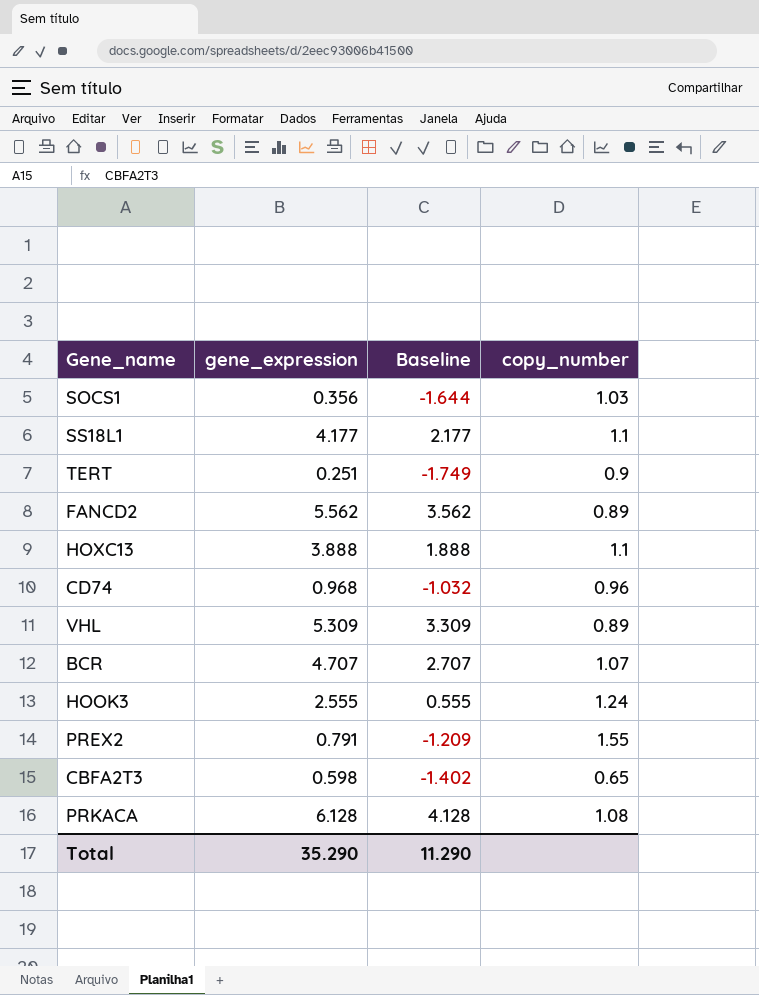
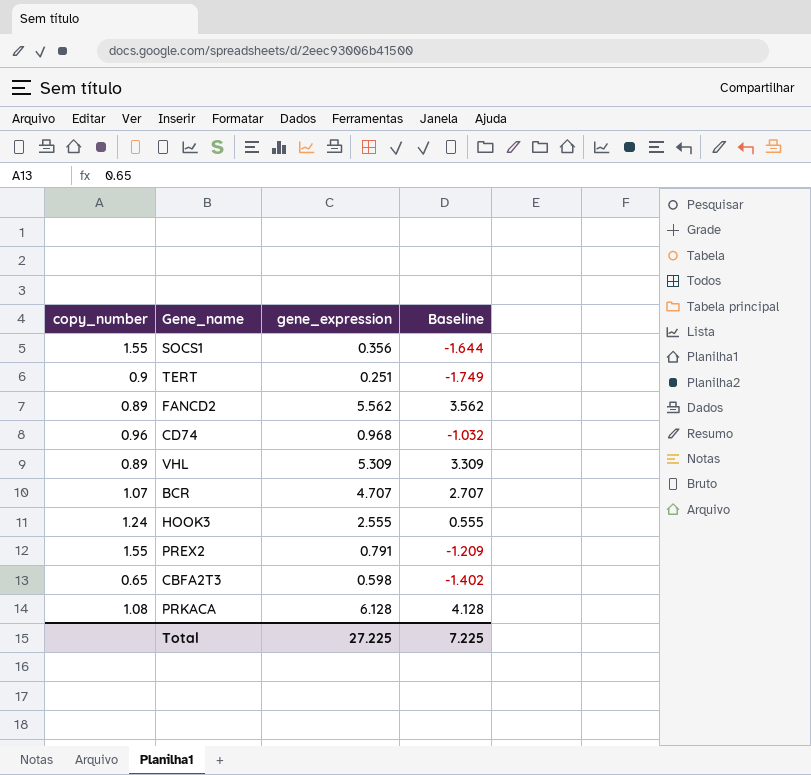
column copy_number | position: 4 -> 1
row SS18L1: 4.177 | 2.177 | 1.1 -> none
row HOXC13: 3.888 | 1.888 | 1.1 -> none
SOCS1 | copy_number: 1.03 -> 1.55
Total | gene_expression: 35.290 -> 27.225
Total | Baseline: 11.290 -> 7.225

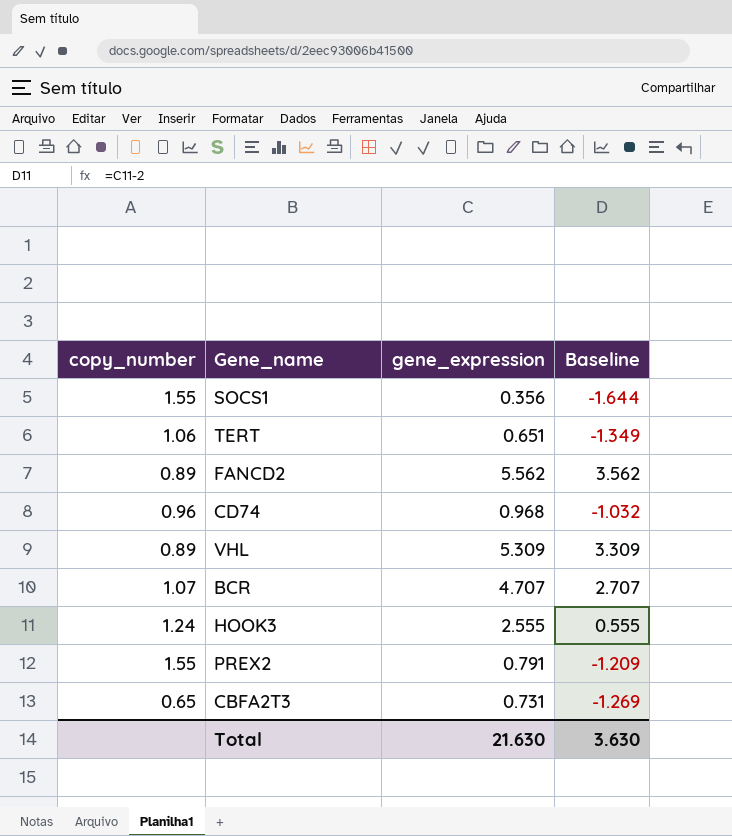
row PRKACA: 1.08 | 6.128 | 4.128 -> none
TERT | copy_number: 0.9 -> 1.06
TERT | gene_expression: 0.251 -> 0.651
TERT | Baseline: -1.749 -> -1.349
CBFA2T3 | gene_expression: 0.598 -> 0.731
CBFA2T3 | Baseline: -1.402 -> -1.269
Total | gene_expression: 27.225 -> 21.630
Total | Baseline: 7.225 -> 3.630

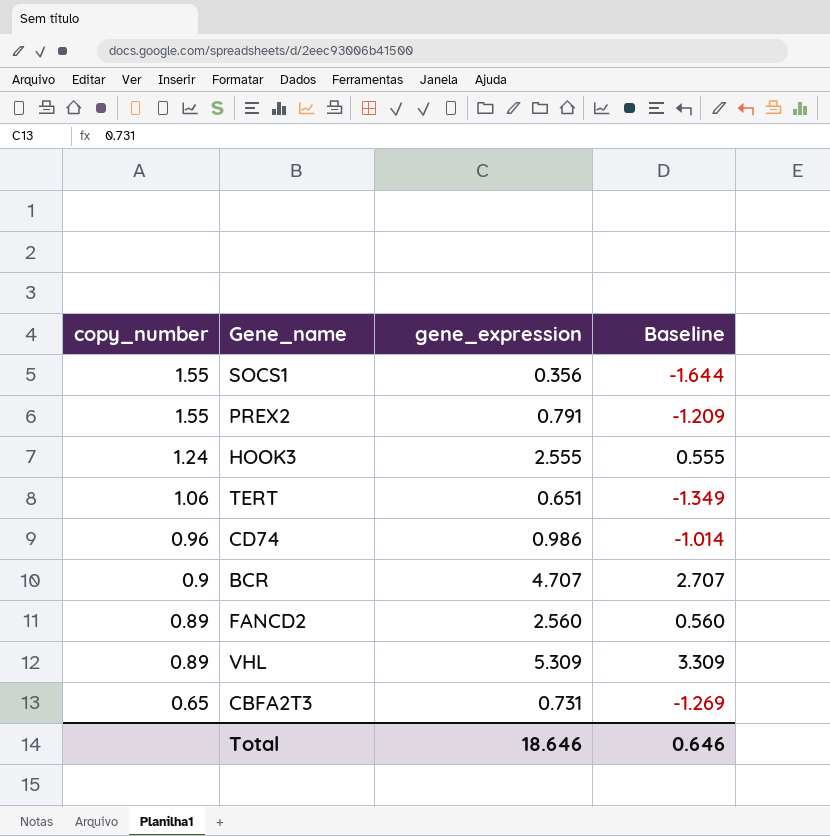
row order: none -> copy_number descending
CD74 | gene_expression: 0.968 -> 0.986
CD74 | Baseline: -1.032 -> -1.014
BCR | copy_number: 1.07 -> 0.9
FANCD2 | gene_expression: 5.562 -> 2.560
FANCD2 | Baseline: 3.562 -> 0.560
Total | gene_expression: 21.630 -> 18.646
Total | Baseline: 3.630 -> 0.646

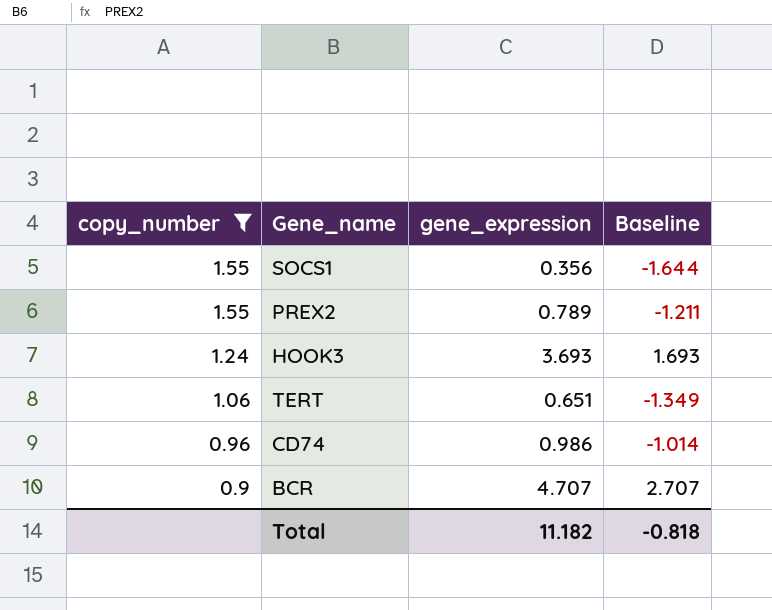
filter: none -> copy_number >= 0.9
PREX2 | gene_expression: 0.791 -> 0.789
PREX2 | Baseline: -1.209 -> -1.211
HOOK3 | gene_expression: 2.555 -> 3.693
HOOK3 | Baseline: 0.555 -> 1.693
Total | gene_expression: 18.646 -> 11.182
Total | Baseline: 0.646 -> -0.818

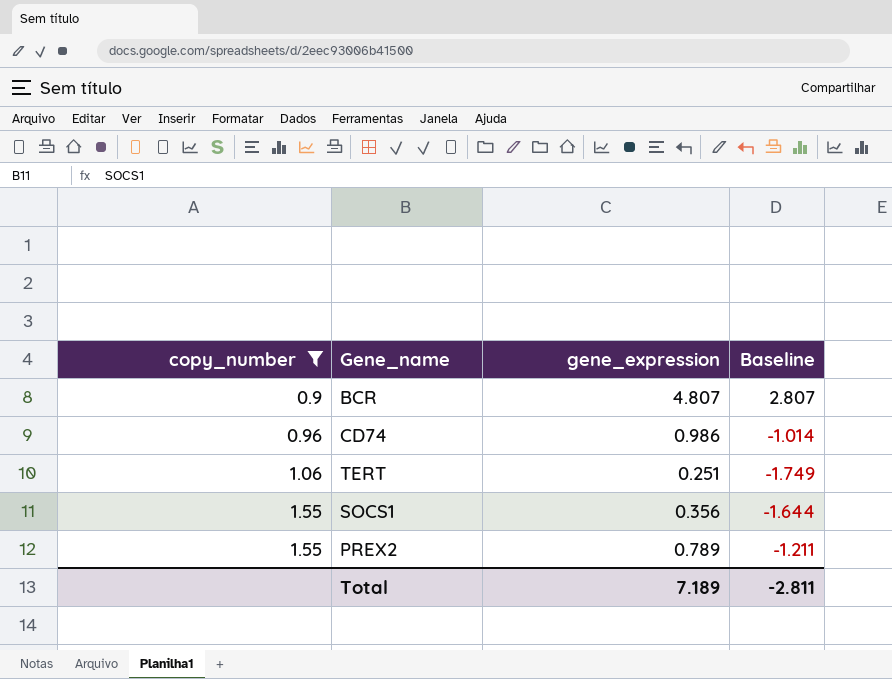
row order: copy_number descending -> copy_number ascending
row HOOK3: 1.24 | 3.693 | 1.693 -> none
BCR | gene_expression: 4.707 -> 4.807
BCR | Baseline: 2.707 -> 2.807
TERT | gene_expression: 0.651 -> 0.251
TERT | Baseline: -1.349 -> -1.749
Total | gene_expression: 11.182 -> 7.189
Total | Baseline: -0.818 -> -2.811

